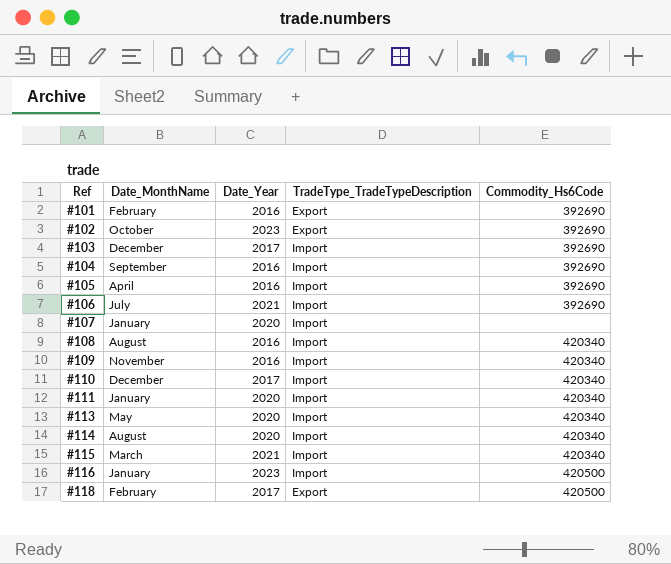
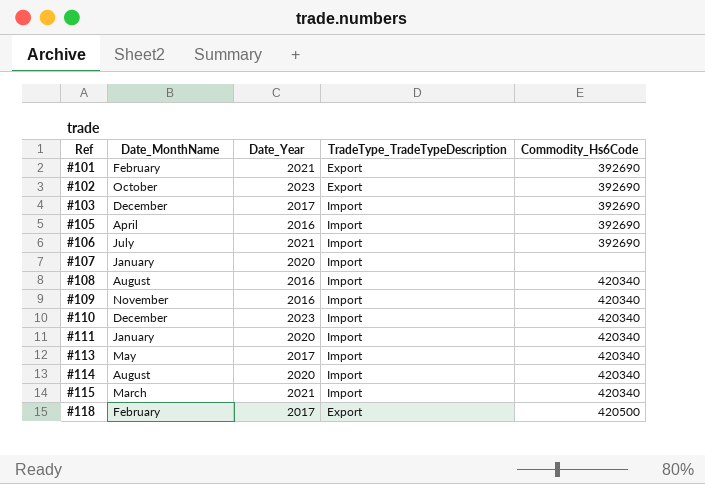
row #104: September | 2016 | Import | 392690 -> none
row #116: January | 2023 | Import | 420500 -> none
#101 | Date_Year: 2016 -> 2021
#110 | Date_Year: 2017 -> 2023
#113 | Date_Year: 2020 -> 2017

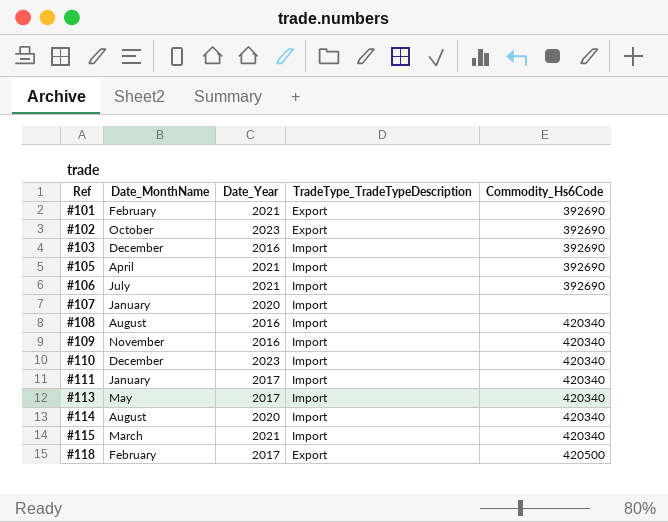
#103 | Date_Year: 2017 -> 2016
#105 | Date_Year: 2016 -> 2021
#111 | Date_Year: 2020 -> 2017

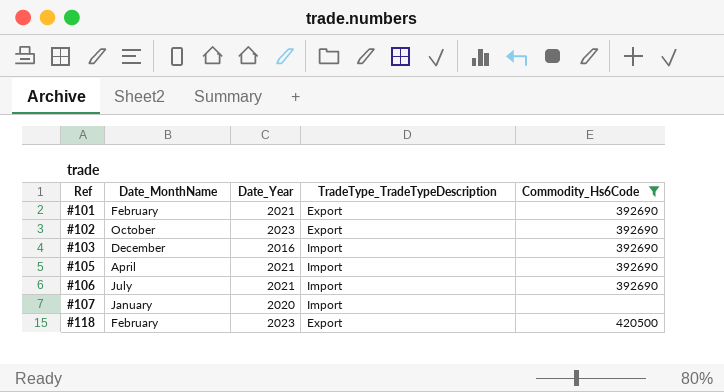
filter: none -> Commodity_Hs6Code != 420340
#118 | Date_Year: 2017 -> 2023

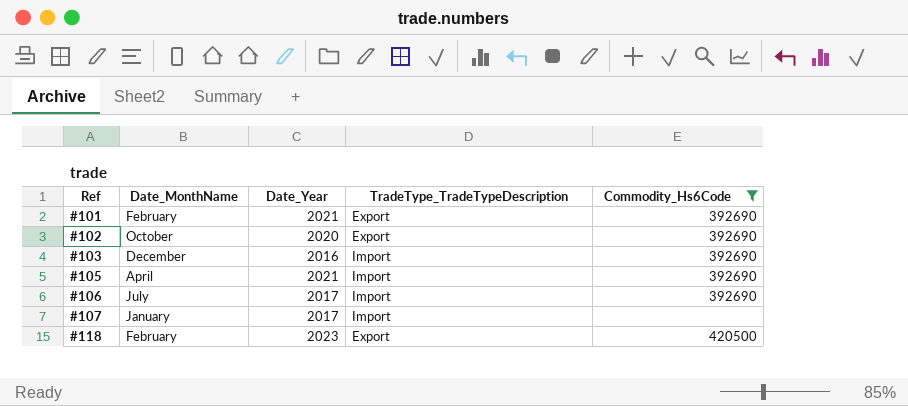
#102 | Date_Year: 2023 -> 2020
#106 | Date_Year: 2021 -> 2017
#107 | Date_Year: 2020 -> 2017

